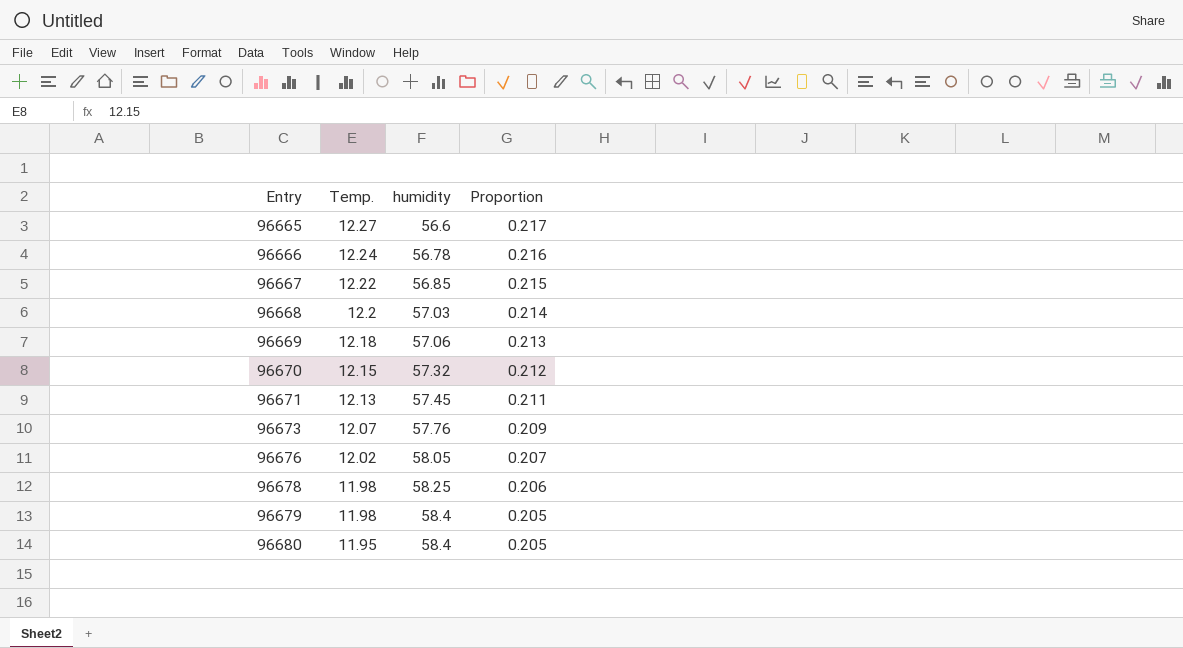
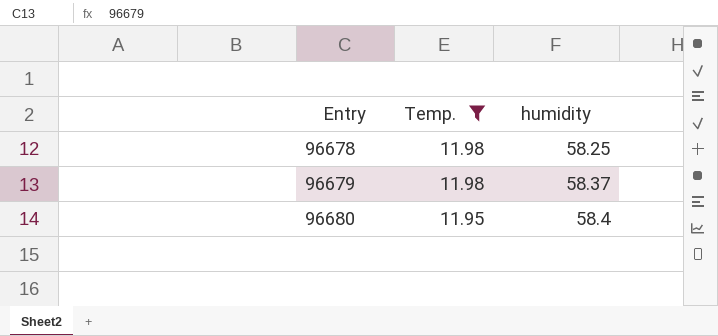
filter: none -> Temp. <= 11.98
column Proportion | formula: [Temp.] / [humidity] -> none
96679 | humidity: 58.4 -> 58.37

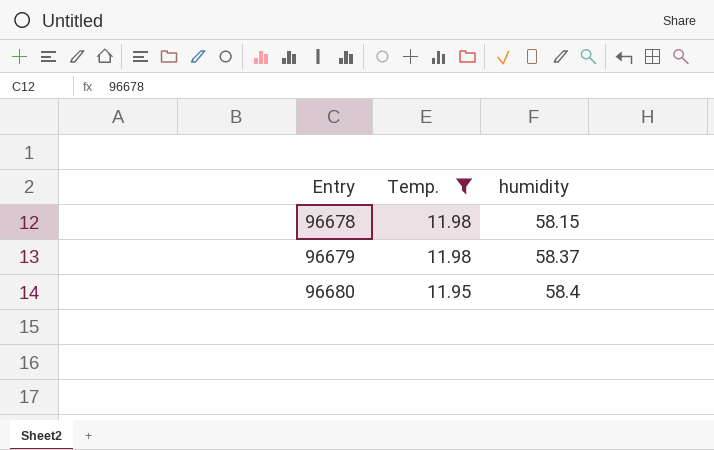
96678 | humidity: 58.25 -> 58.15

